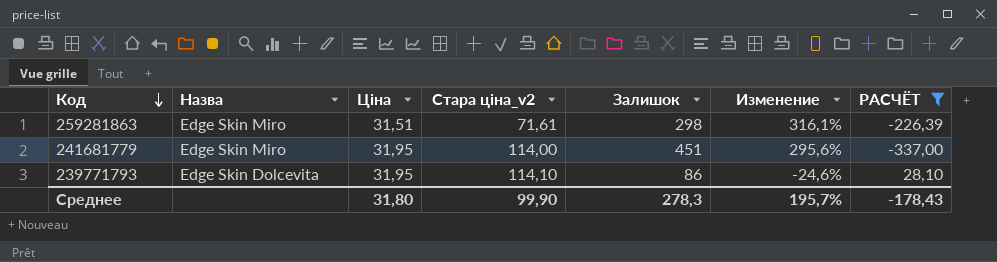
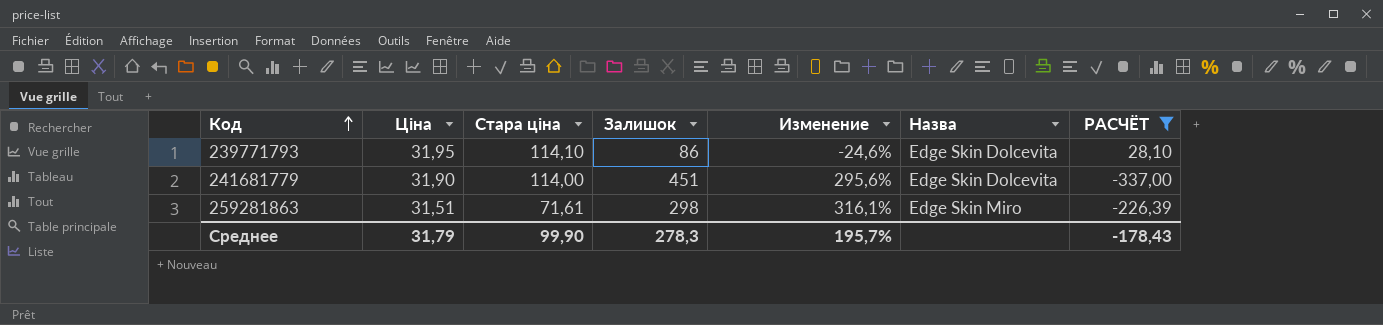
row order: Код descending -> Код ascending
column name: Стара ціна_v2 -> Стара ціна
column Назва | position: 2 -> 6
241681779 | Ціна: 31,95 -> 31,90
241681779 | Назва: Edge Skin Miro -> Edge Skin Dolcevita
Среднее | Ціна: 31,80 -> 31,79

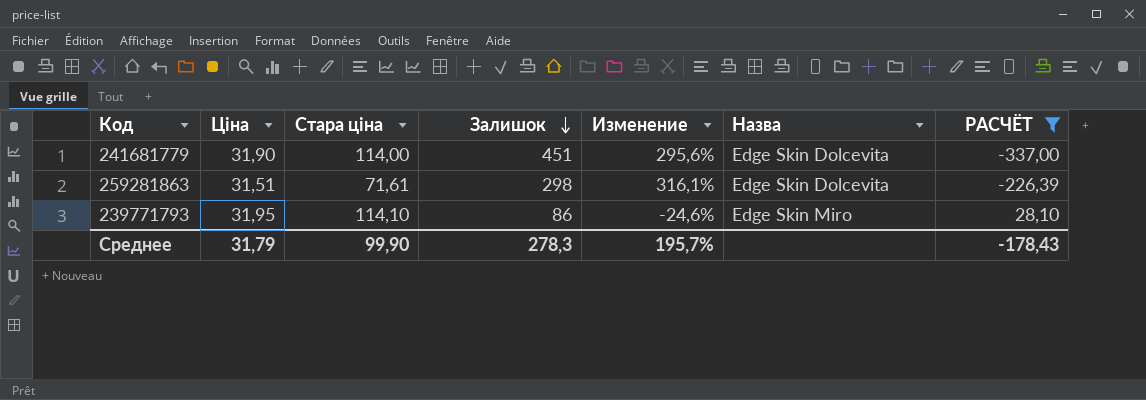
row order: Код ascending -> Залишок descending
259281863 | Назва: Edge Skin Miro -> Edge Skin Dolcevita
239771793 | Назва: Edge Skin Dolcevita -> Edge Skin Miro

